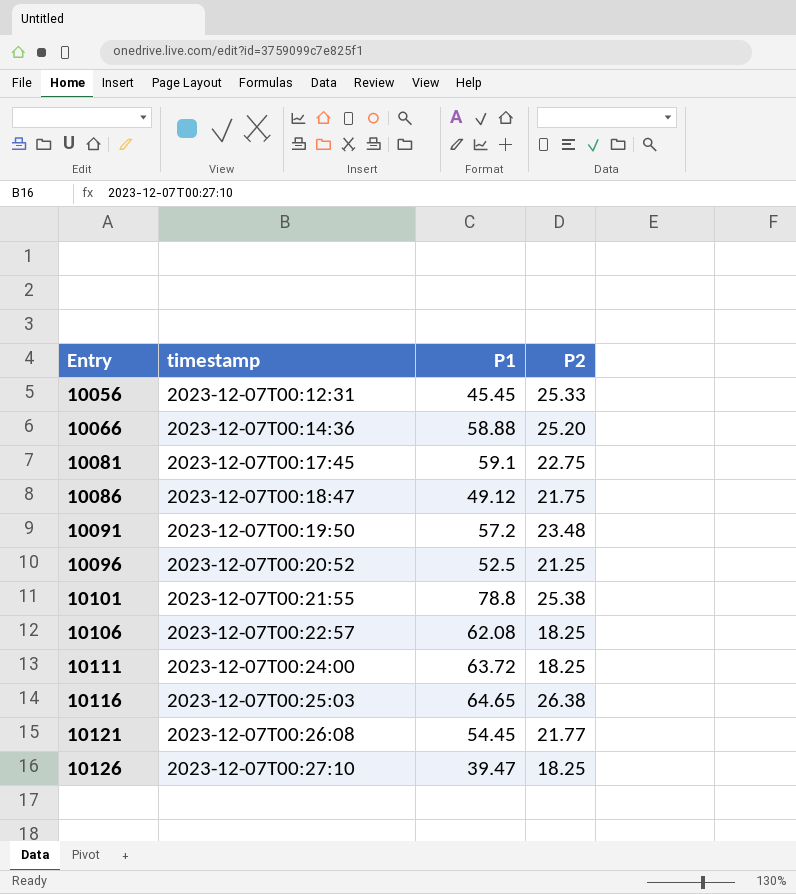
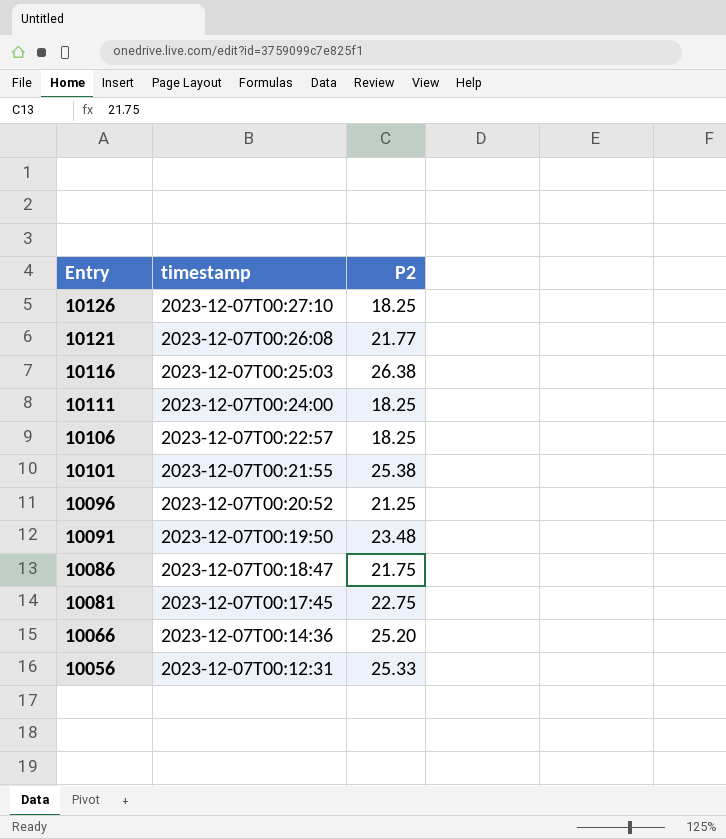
row order: Entry ascending -> Entry descending
column P1 | position: 3 -> none

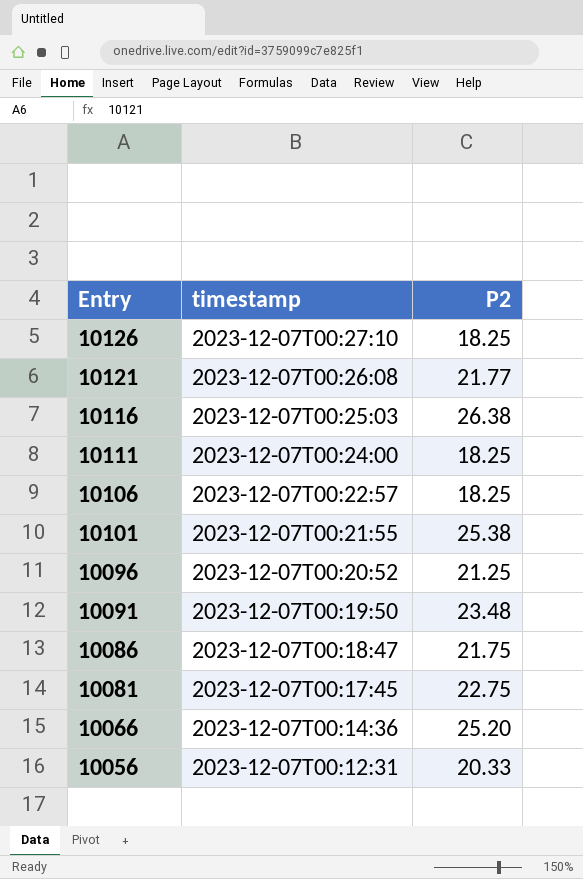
10056 | P2: 25.33 -> 20.33

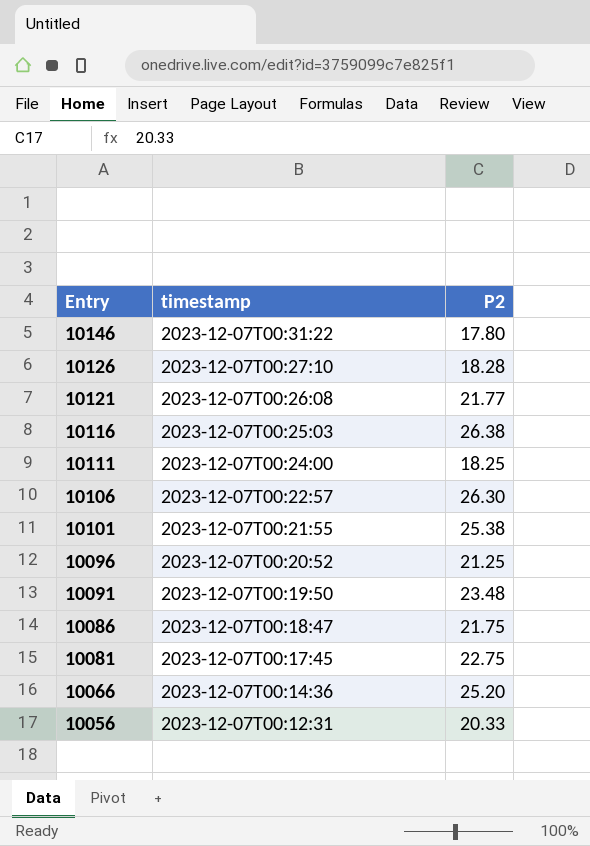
row 10146: none -> 2023-12-07T00:31:22 | 17.80
10126 | P2: 18.25 -> 18.28
10106 | P2: 18.25 -> 26.30

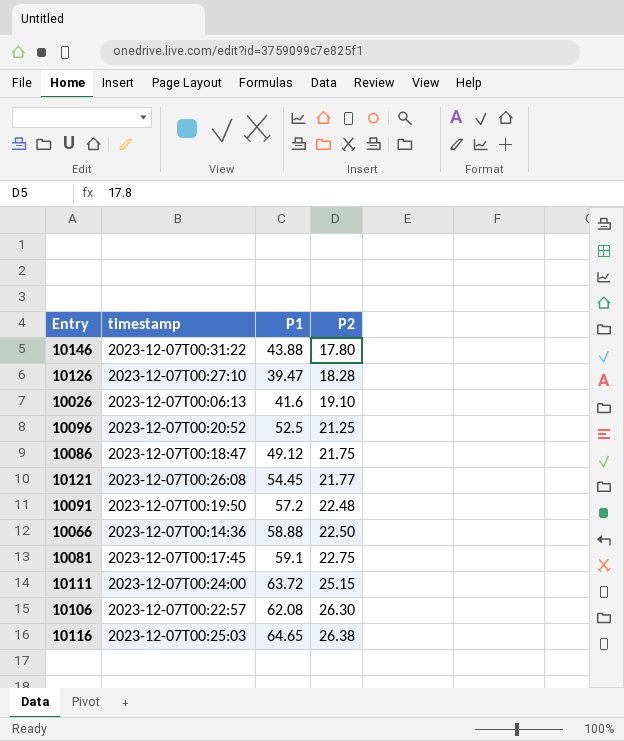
row order: Entry descending -> P2 ascending
column P1 | position: none -> 3
row 10101: 2023-12-07T00:21:55 | 25.38 -> none
row 10056: 2023-12-07T00:12:31 | 20.33 -> none
row 10026: none -> 2023-12-07T00:06:13 | 41.6 | 19.10
10091 | P2: 23.48 -> 22.48
10066 | P2: 25.20 -> 22.50
10111 | P2: 18.25 -> 25.15

